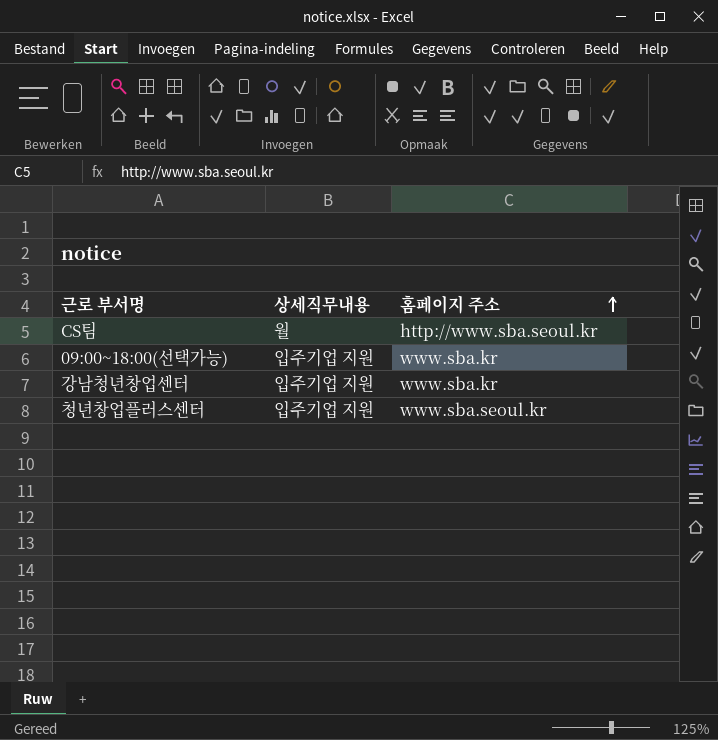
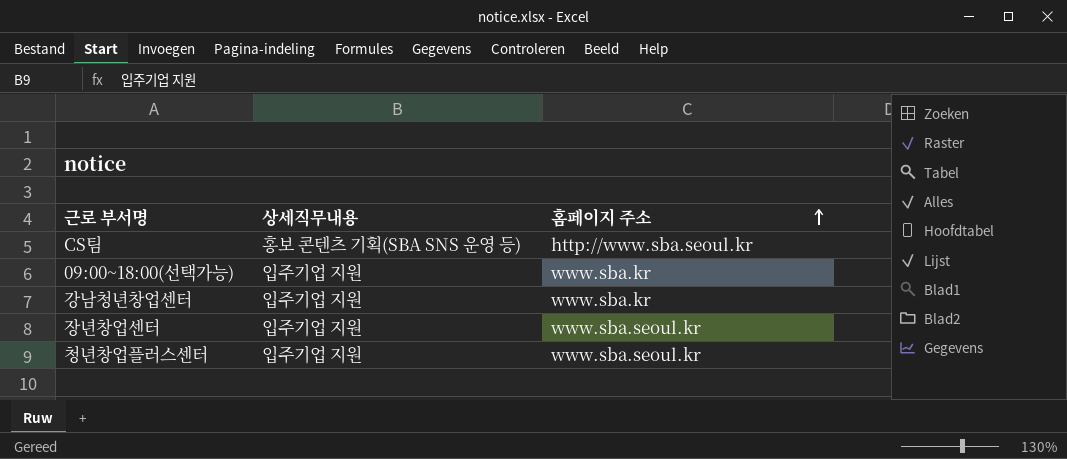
CS팀 | 상세직무내용: 월 -> 홍보 콘텐츠 기획(SBA SNS 운영 등)
row 장년창업센터: none -> 입주기업 지원 | www.sba.seoul.kr

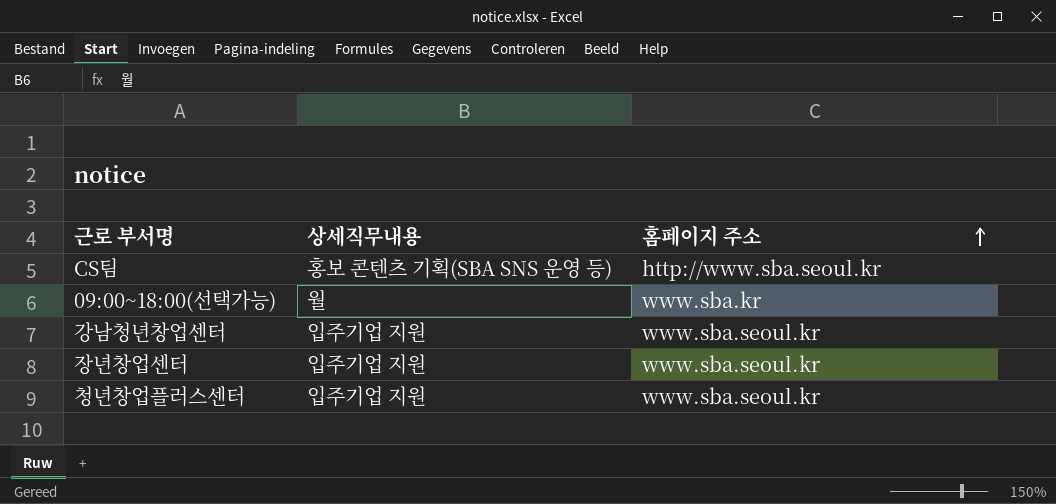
09:00~18:00(선택가능) | 상세직무내용: 입주기업 지원 -> 월
강남청년창업센터 | 홈페이지 주소: www.sba.kr -> www.sba.seoul.kr

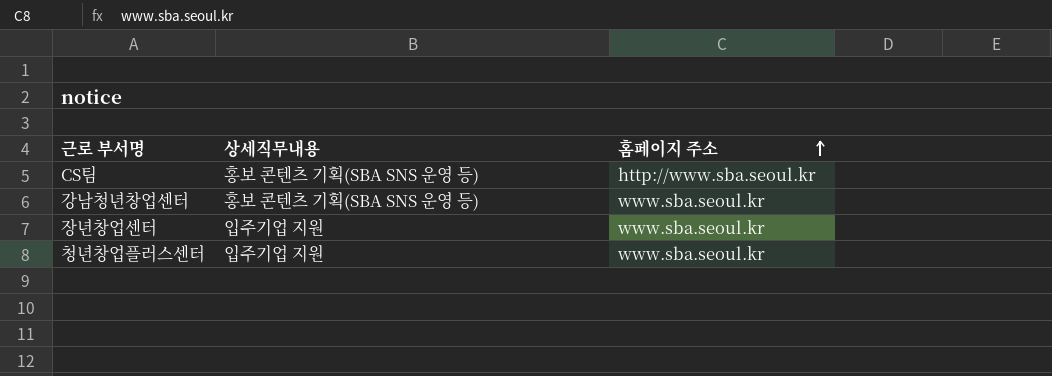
row 09:00~18:00(선택가능): 월 | www.sba.kr -> none
강남청년창업센터 | 상세직무내용: 입주기업 지원 -> 홍보 콘텐츠 기획(SBA SNS 운영 등)

